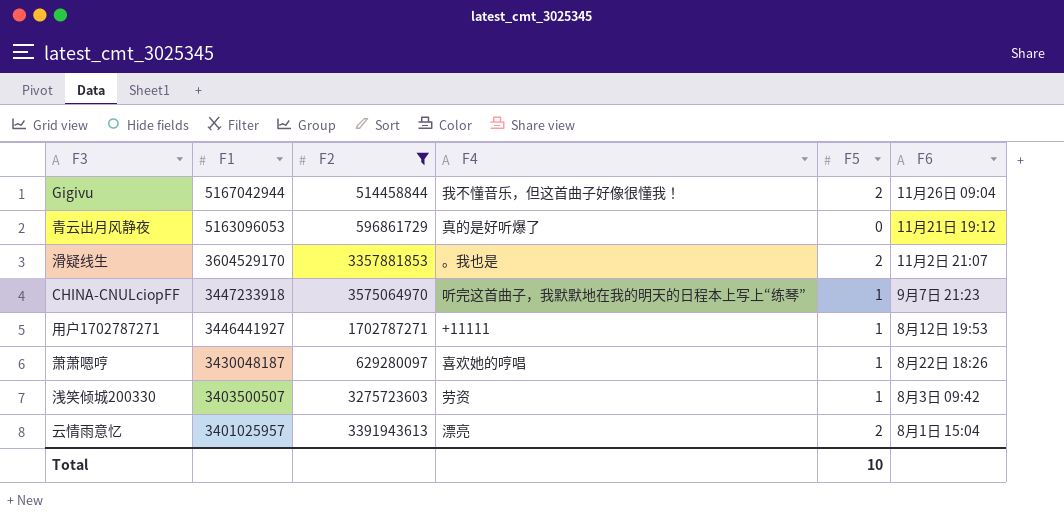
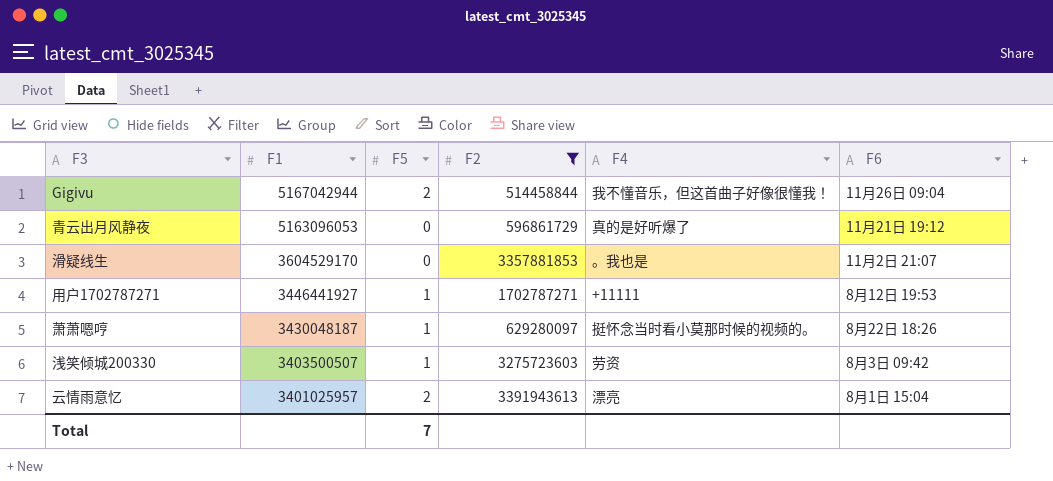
column F5 | position: 5 -> 3
row CHINA-CNULciopFF: 3447233918 | 3575064970 | 听完这首曲子，我默默地在我的明天的日程本上写上“练琴” | 1 | 9月7日 21:23 -> none
滑疑线生 | F5: 2 -> 0
萧萧嗯哼 | F4: 喜欢她的哼唱 -> 挺怀念当时看小莫那时候的视频的。
Total | F5: 10 -> 7

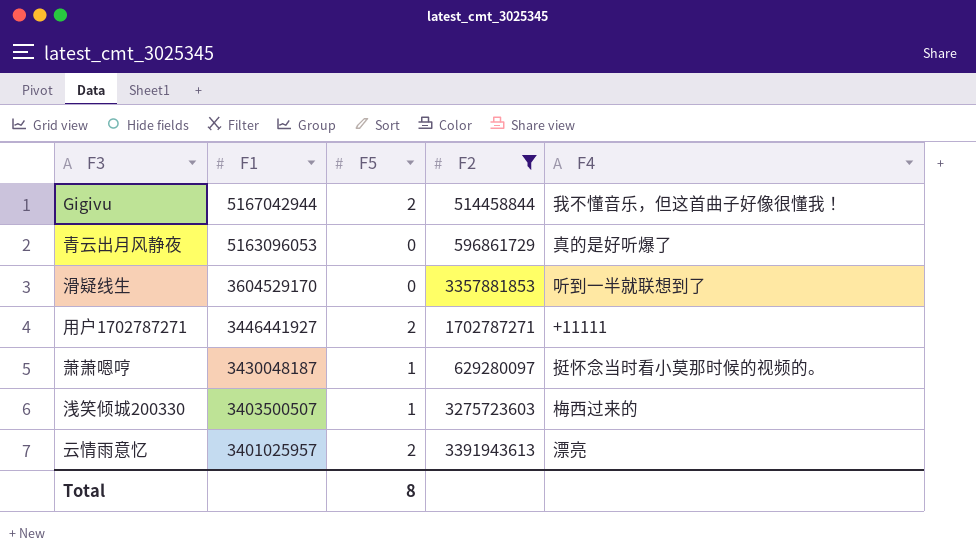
column F6 | position: 6 -> none
滑疑线生 | F4: 。我也是 -> 听到一半就联想到了
用户1702787271 | F5: 1 -> 2
浅笑倾城200330 | F4: 劳资 -> 梅西过来的
Total | F5: 7 -> 8

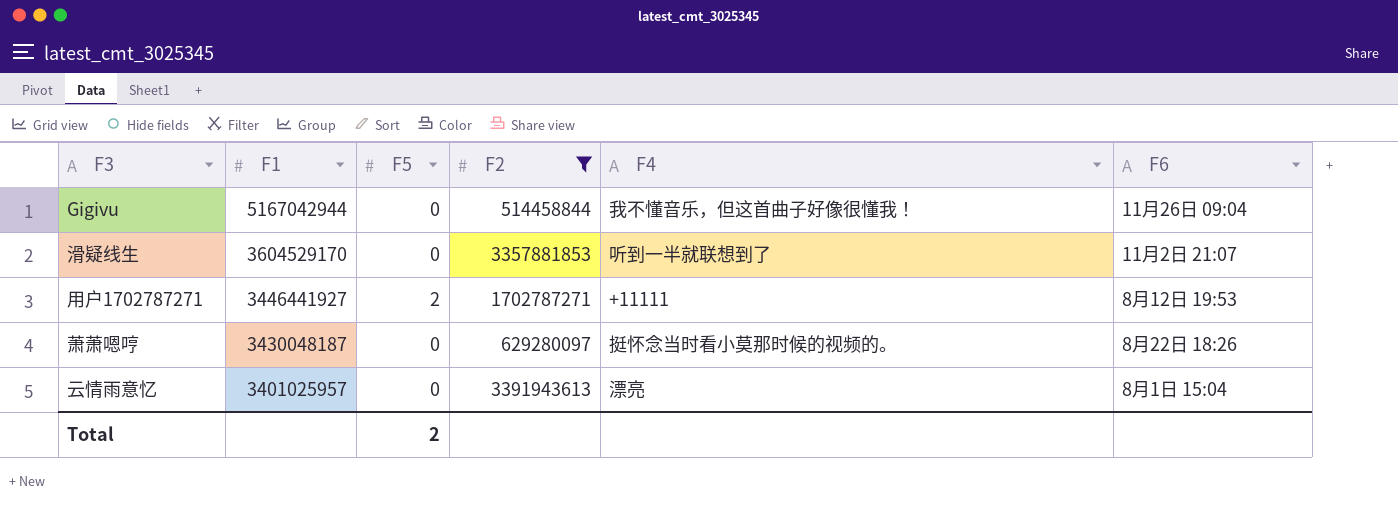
column F6 | position: none -> 6
row 青云出月风静夜: 5163096053 | 0 | 596861729 | 真的是好听爆了 -> none
row 浅笑倾城200330: 3403500507 | 1 | 3275723603 | 梅西过来的 -> none
Gigivu | F5: 2 -> 0
萧萧嗯哼 | F5: 1 -> 0
云情雨意忆 | F5: 2 -> 0
Total | F5: 8 -> 2

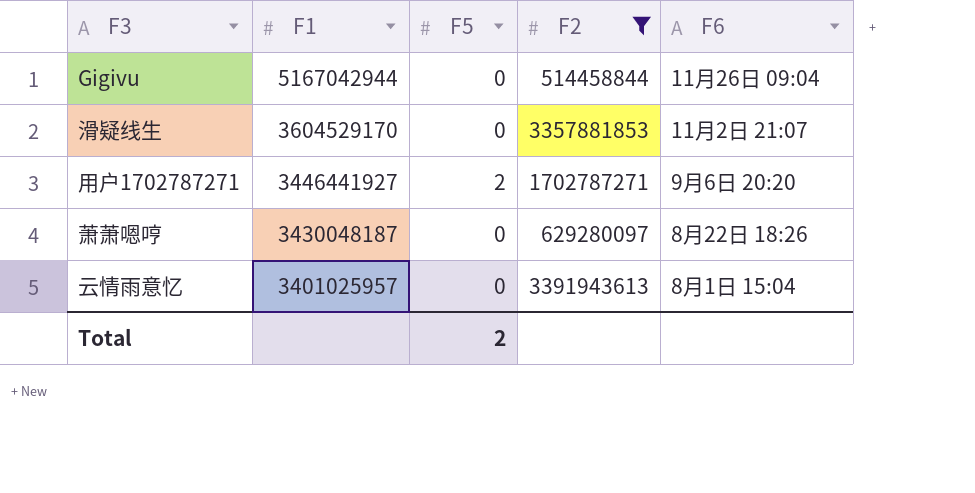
column F4 | position: 5 -> none
用户1702787271 | F6: 8月12日 19:53 -> 9月6日 20:20

